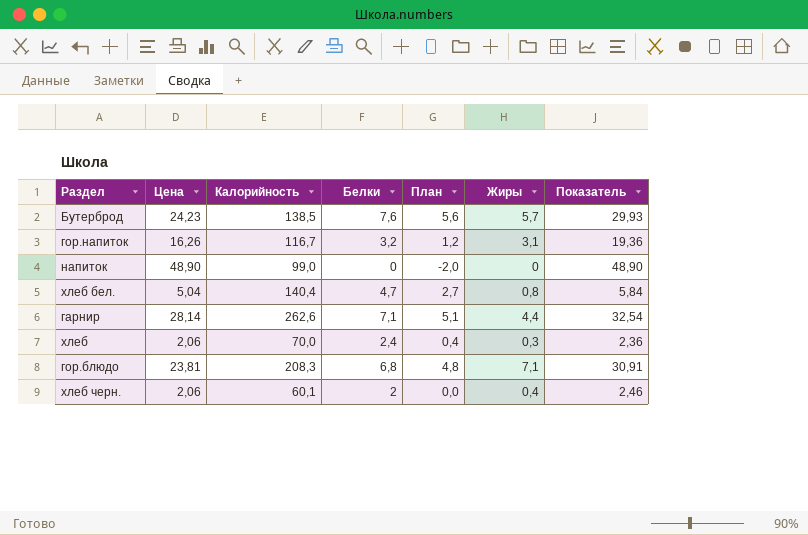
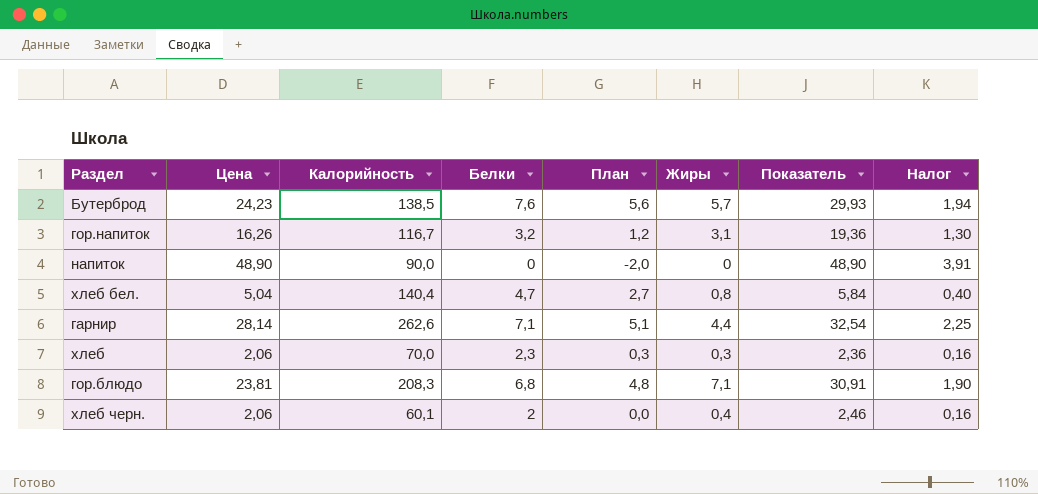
column Налог | formula: none -> [Цена] * 0,08
напиток | Калорийность: 99,0 -> 90,0
хлеб | Белки: 2,4 -> 2,3
хлеб | План: 0,4 -> 0,3

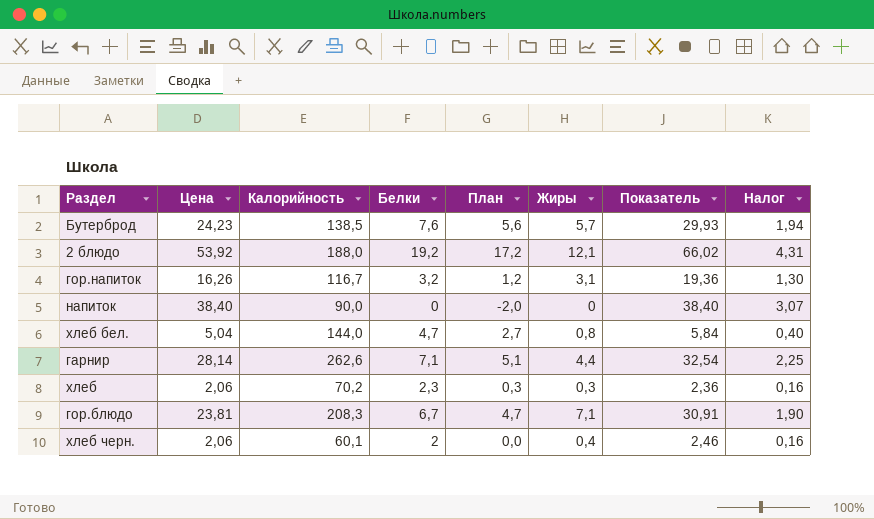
row 2 блюдо: none -> 53,92 | 188,0 | 19,2 | 17,2 | 12,1 | 66,02 | 4,31
напиток | Цена: 48,90 -> 38,40
напиток | Показатель: 48,90 -> 38,40
напиток | Налог: 3,91 -> 3,07
хлеб бел. | Калорийность: 140,4 -> 144,0
хлеб | Калорийность: 70,0 -> 70,2
гор.блюдо | Белки: 6,8 -> 6,7
гор.блюдо | План: 4,8 -> 4,7

